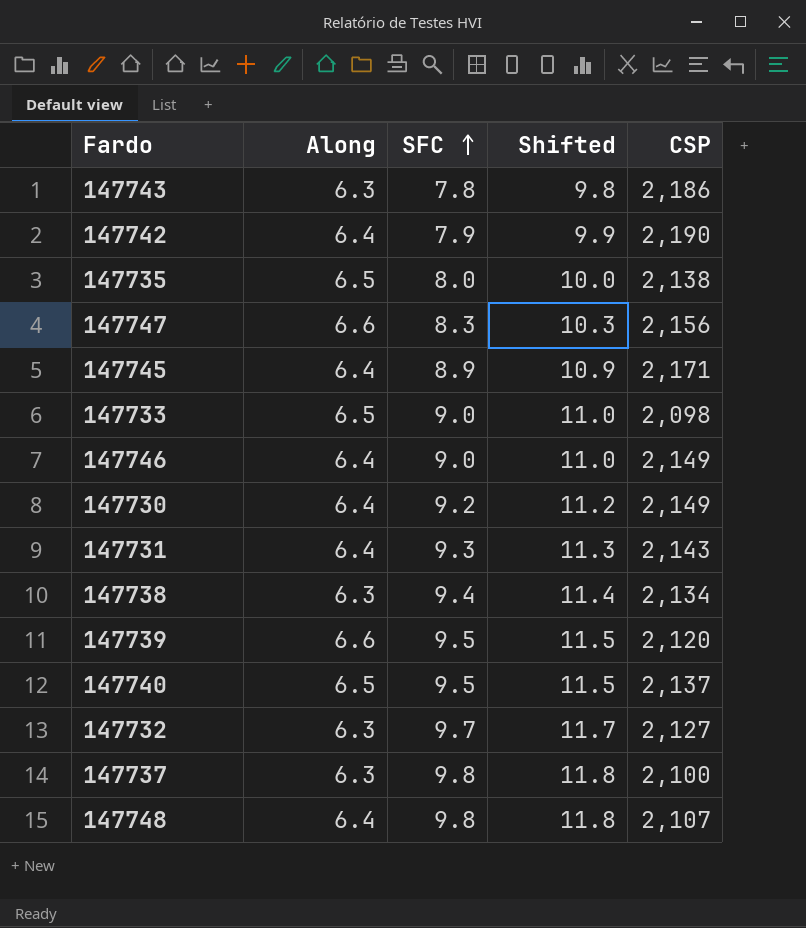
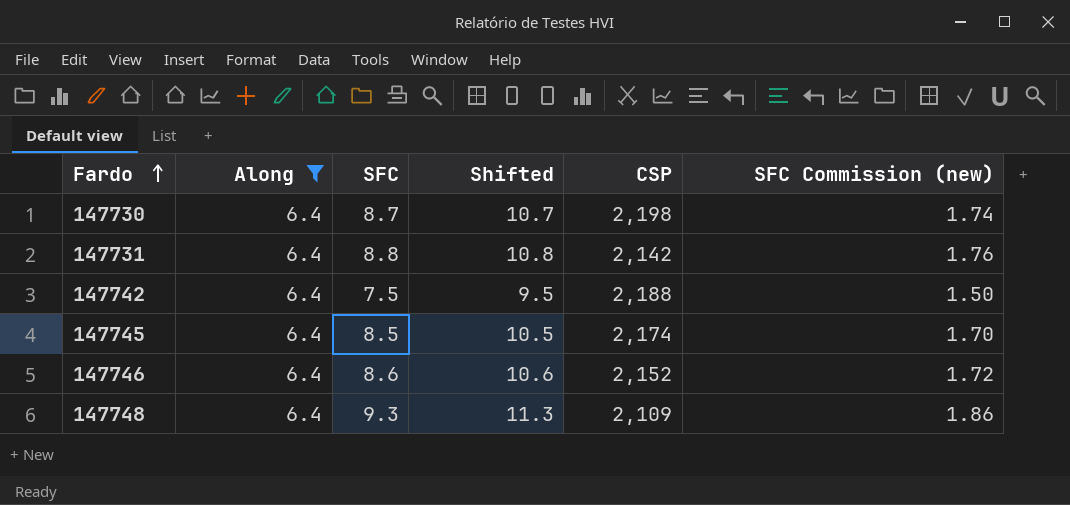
filter: none -> Along = 6.4
row order: SFC ascending -> Fardo ascending
column SFC Commission (new) | formula: none -> [SFC] * 0.2
147730 | SFC: 9.2 -> 8.7
147730 | Shifted: 11.2 -> 10.7
147730 | CSP: 2,149 -> 2,198
147731 | SFC: 9.3 -> 8.8
147731 | Shifted: 11.3 -> 10.8
147731 | CSP: 2,143 -> 2,142
147742 | SFC: 7.9 -> 7.5
147742 | Shifted: 9.9 -> 9.5
147742 | CSP: 2,190 -> 2,188
147745 | SFC: 8.9 -> 8.5
147745 | Shifted: 10.9 -> 10.5
147745 | CSP: 2,171 -> 2,174
147746 | SFC: 9.0 -> 8.6
147746 | Shifted: 11.0 -> 10.6
147746 | CSP: 2,149 -> 2,152
147748 | SFC: 9.8 -> 9.3
147748 | Shifted: 11.8 -> 11.3
147748 | CSP: 2,107 -> 2,109

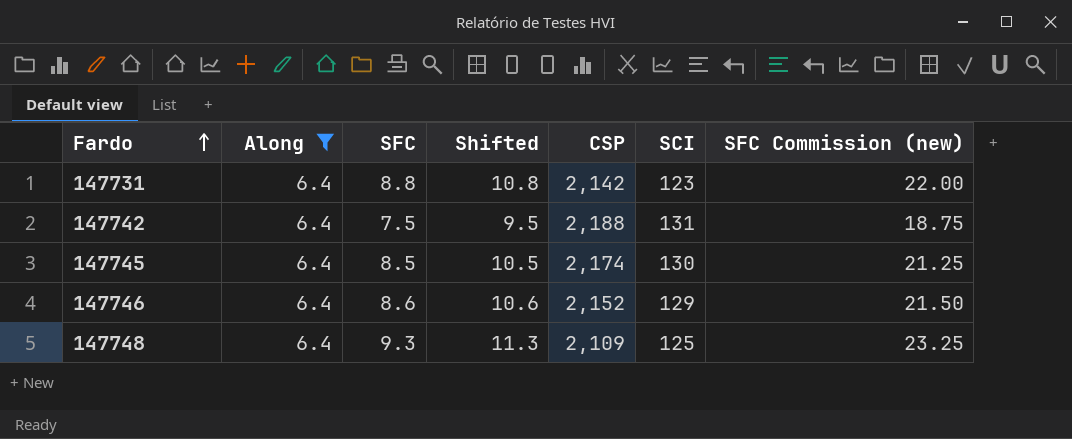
column SCI | position: none -> 6
column SFC Commission (new) | formula: [SFC] * 0.2 -> [SFC] * 2.5
row 147730: 6.4 | 8.7 | 10.7 | 2,198 | 1.74 -> none

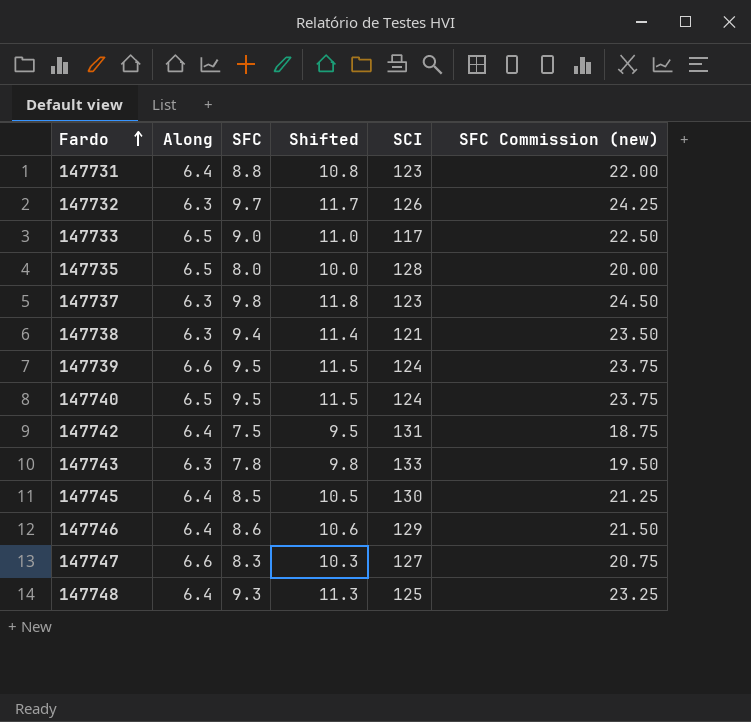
filter: Along = 6.4 -> none
column CSP | position: 5 -> none

